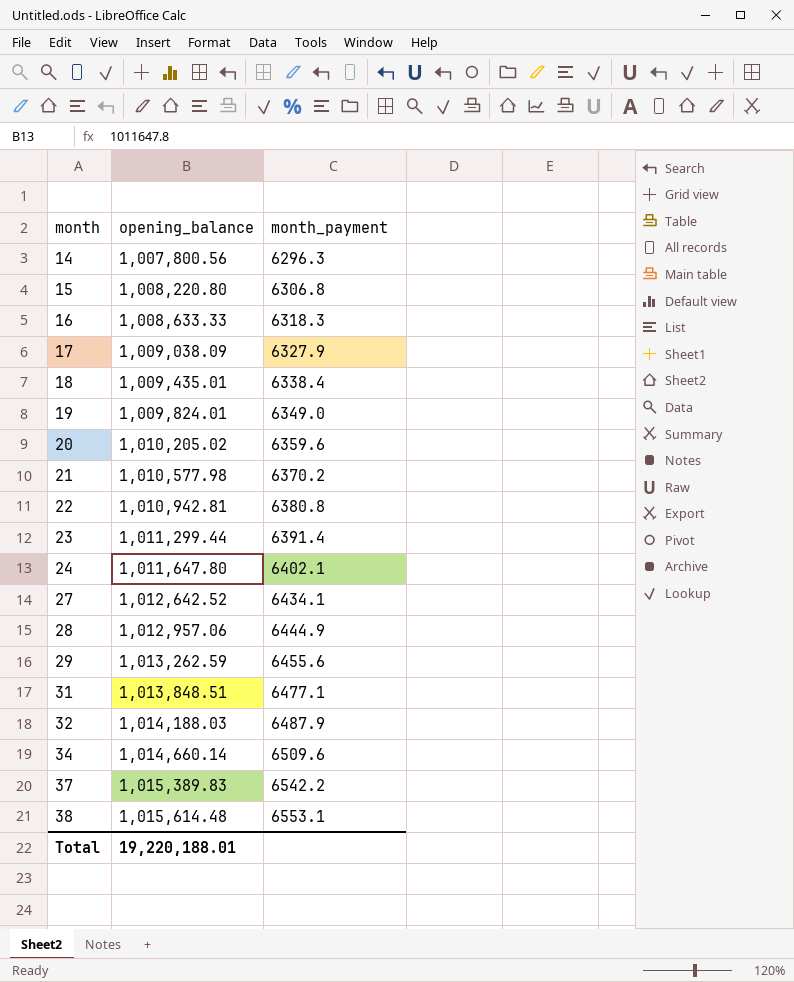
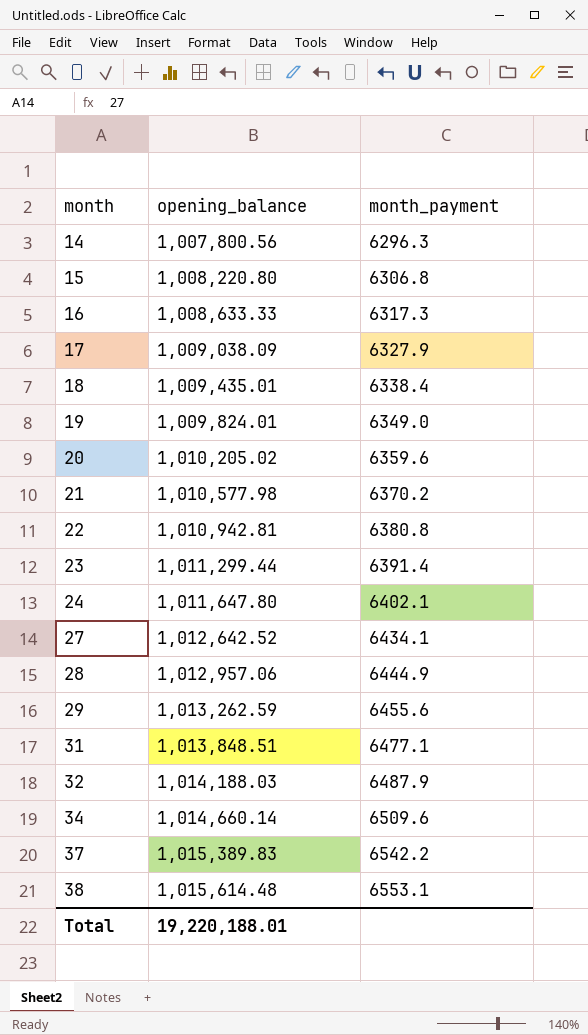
16 | month_payment: 6318.3 -> 6317.3

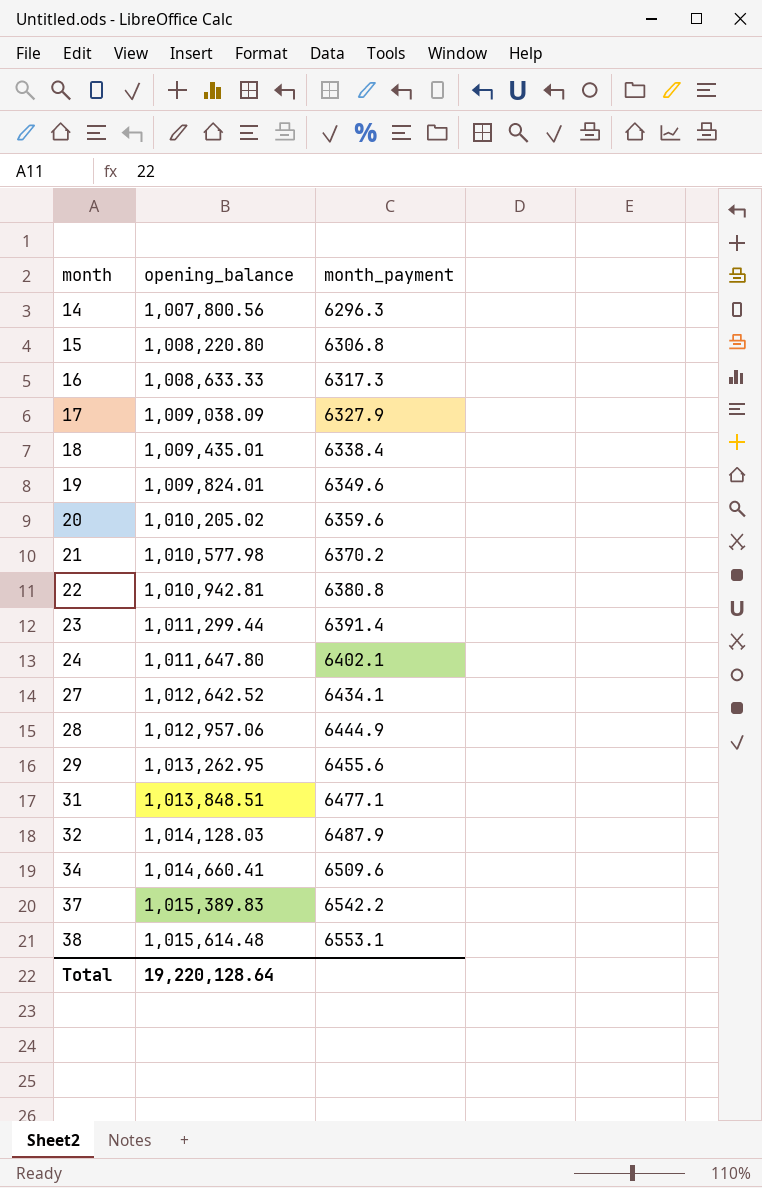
19 | month_payment: 6349.0 -> 6349.6
29 | opening_balance: 1,013,262.59 -> 1,013,262.95
32 | opening_balance: 1,014,188.03 -> 1,014,128.03
34 | opening_balance: 1,014,660.14 -> 1,014,660.41
Total | opening_balance: 19,220,188.01 -> 19,220,128.64

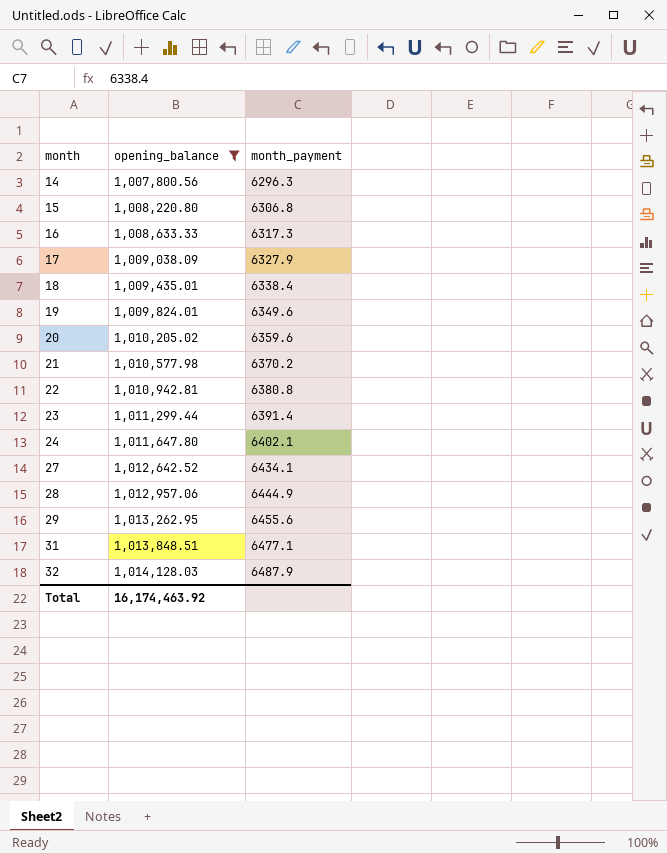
filter: none -> opening_balance <= 1,014,128.03
Total | opening_balance: 19,220,128.64 -> 16,174,463.92

